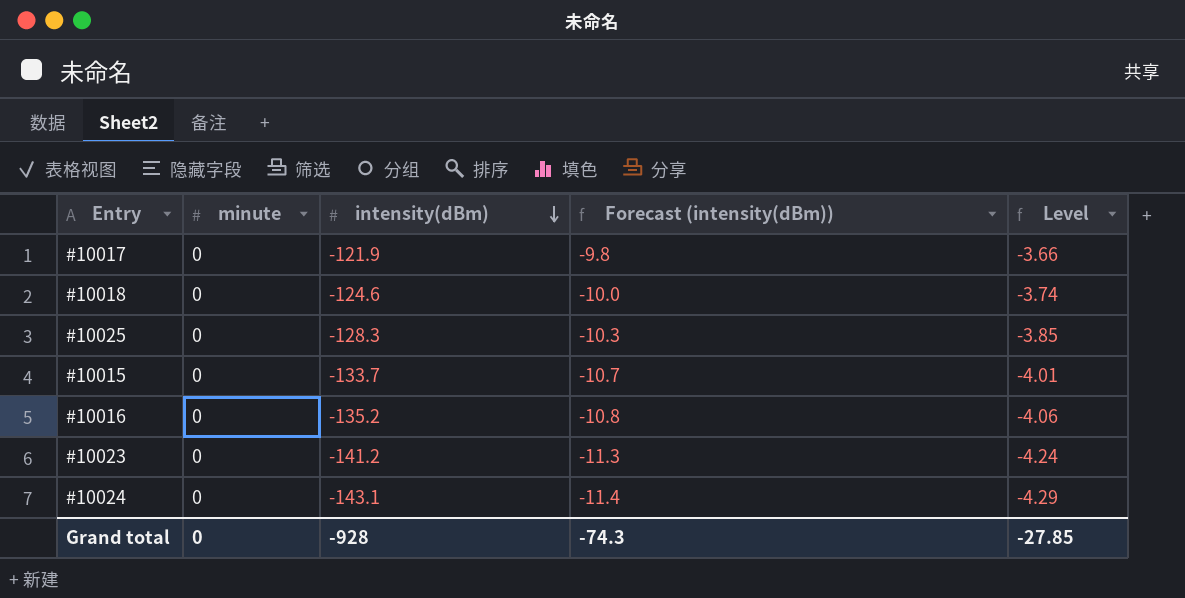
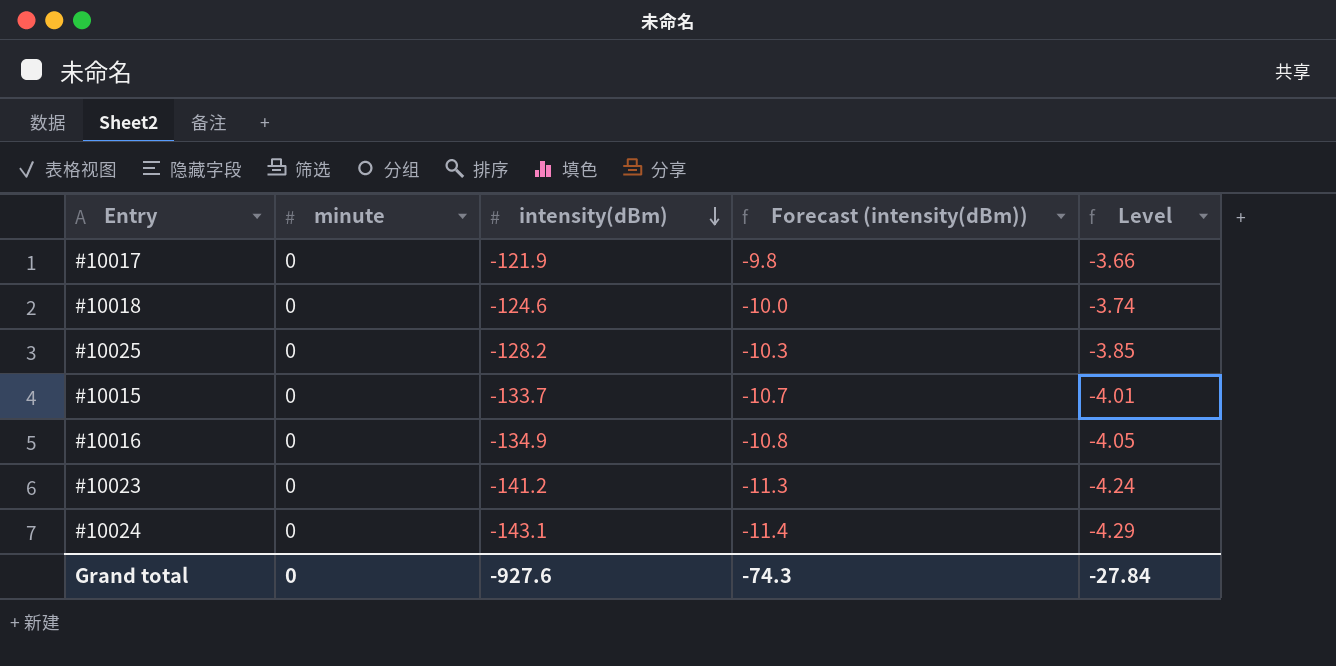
#10025 | intensity(dBm): -128.3 -> -128.2
#10016 | intensity(dBm): -135.2 -> -134.9
#10016 | Level: -4.06 -> -4.05
Grand total | intensity(dBm): -928 -> -927.6
Grand total | Level: -27.85 -> -27.84

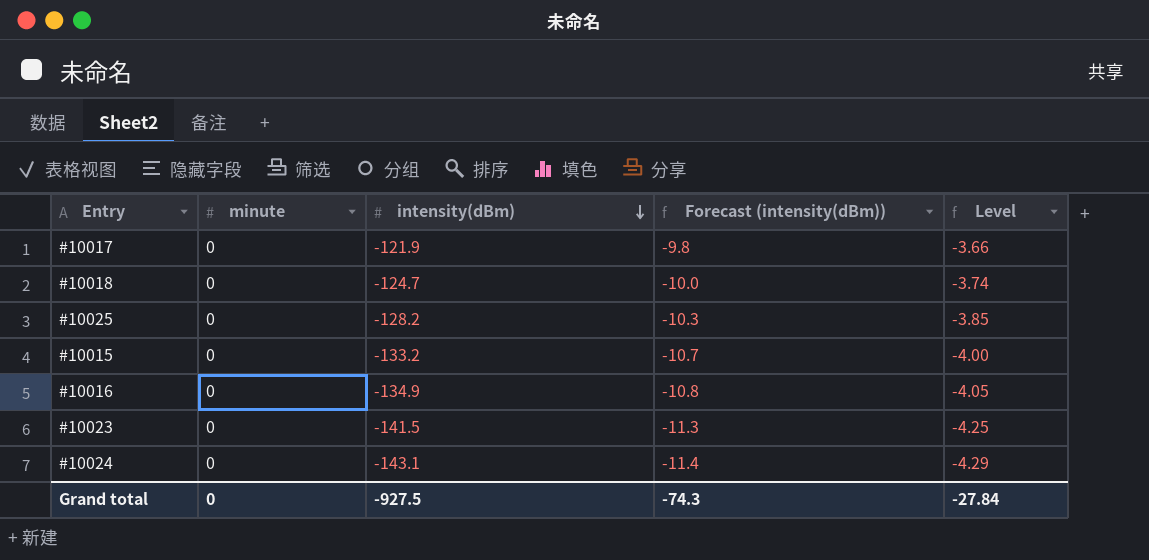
#10018 | intensity(dBm): -124.6 -> -124.7
#10015 | intensity(dBm): -133.7 -> -133.2
#10015 | Level: -4.01 -> -4.00
#10023 | intensity(dBm): -141.2 -> -141.5
#10023 | Level: -4.24 -> -4.25
Grand total | intensity(dBm): -927.6 -> -927.5

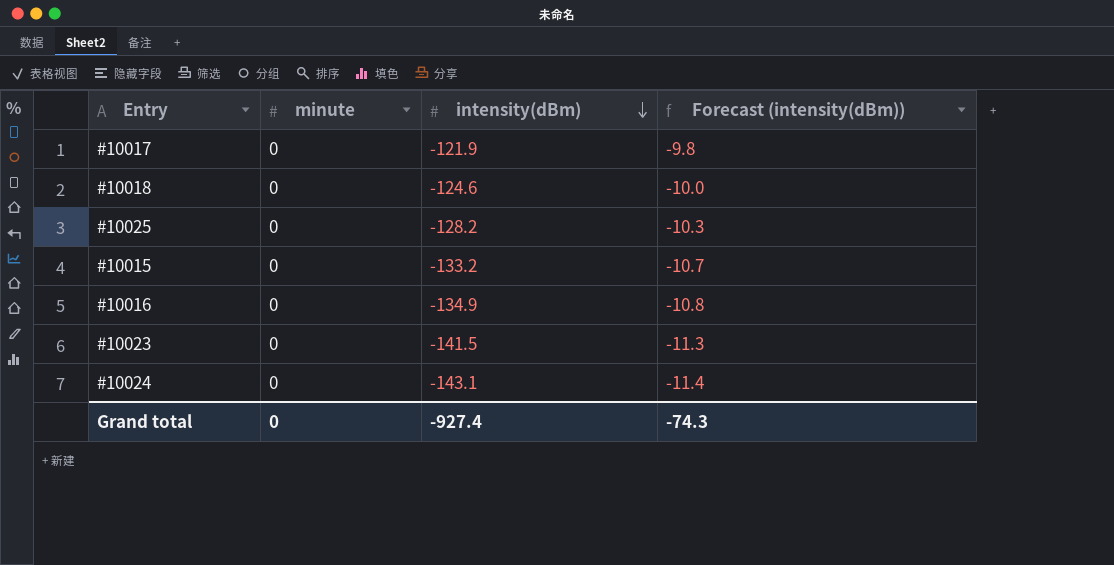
column Level | formula: [intensity(dBm)] * 0.03 -> none
#10018 | intensity(dBm): -124.7 -> -124.6
Grand total | intensity(dBm): -927.5 -> -927.4

